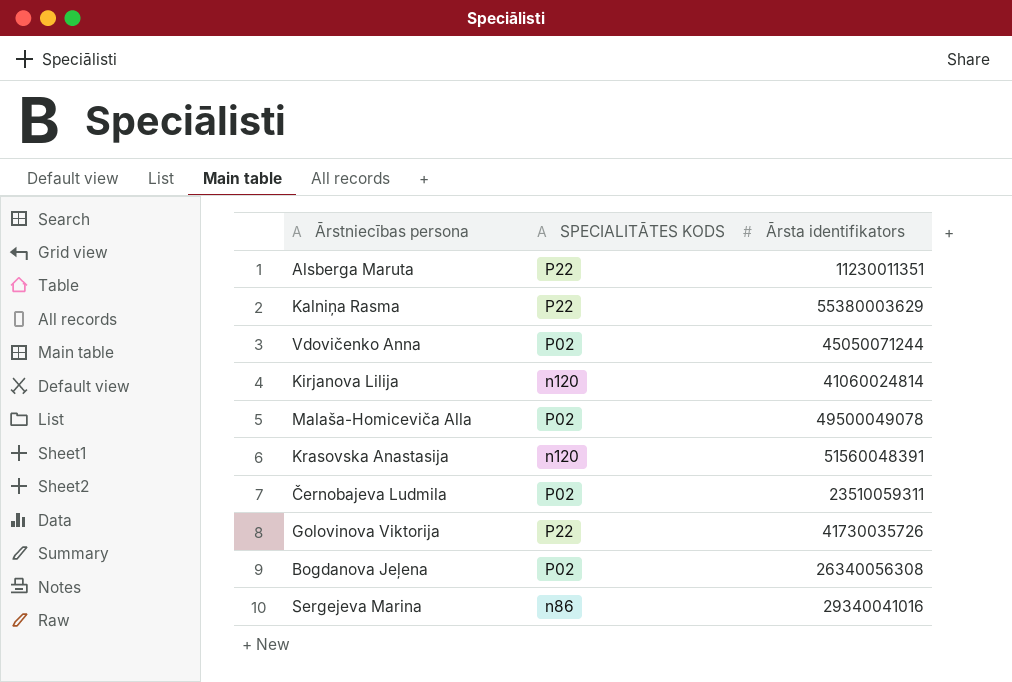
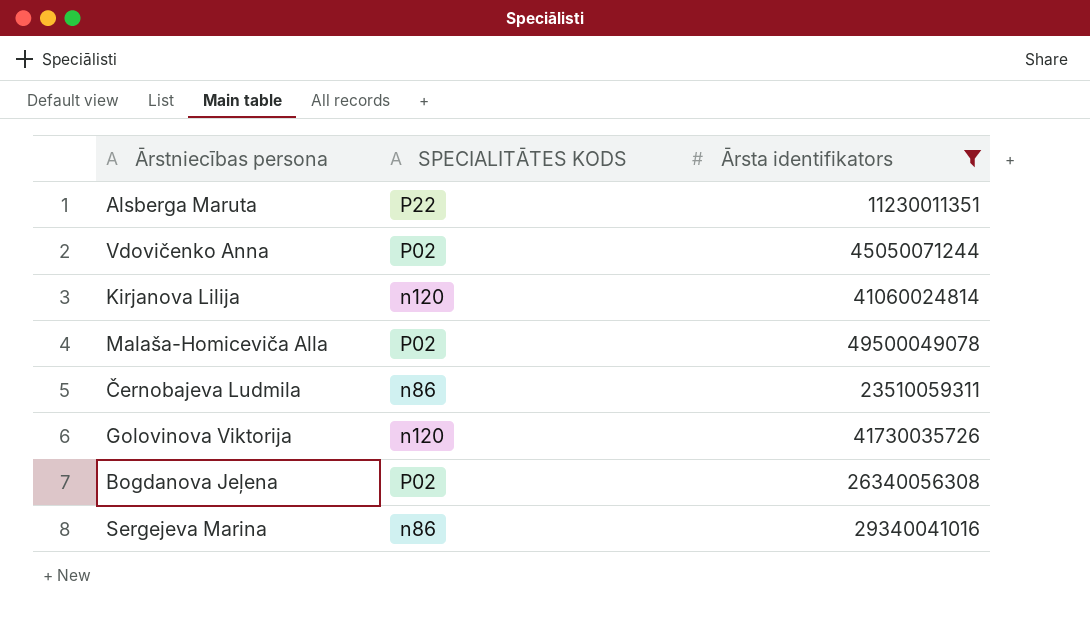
filter: none -> Ārsta identifikators <= 49500049078
Černobajeva Ludmila | SPECIALITĀTES KODS: P02 -> n86
Golovinova Viktorija | SPECIALITĀTES KODS: P22 -> n120

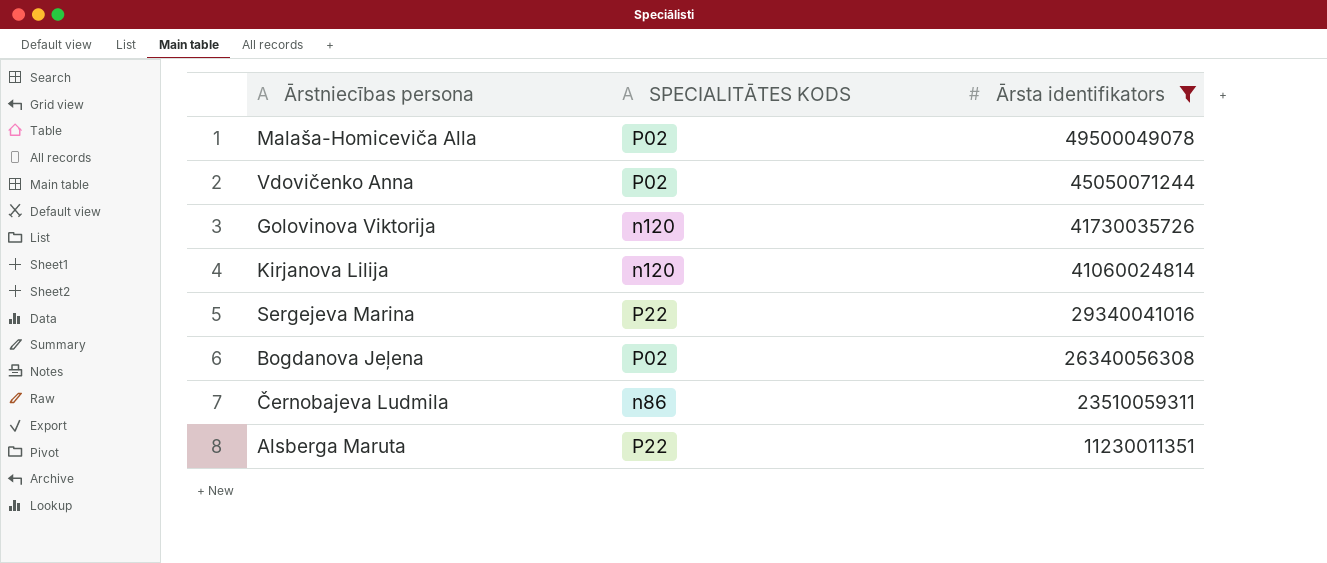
row order: none -> Ārsta identifikators descending
Sergejeva Marina | SPECIALITĀTES KODS: n86 -> P22

